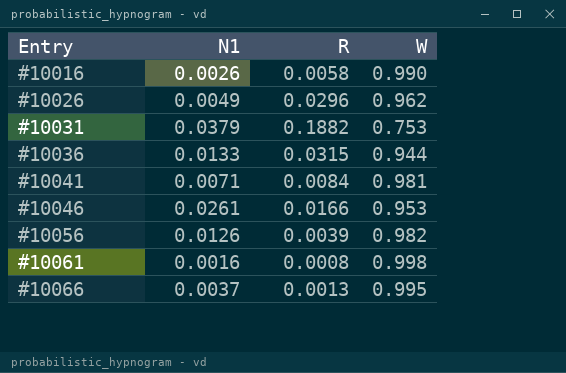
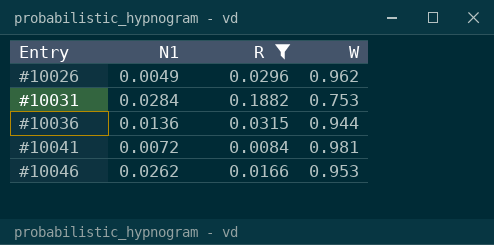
filter: none -> R >= 0.0084
#10031 | N1: 0.0379 -> 0.0284
#10036 | N1: 0.0133 -> 0.0136
#10041 | N1: 0.0071 -> 0.0072
#10046 | N1: 0.0261 -> 0.0262

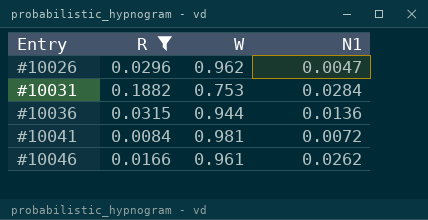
column N1 | position: 2 -> 4
#10026 | N1: 0.0049 -> 0.0047
#10046 | W: 0.953 -> 0.961

